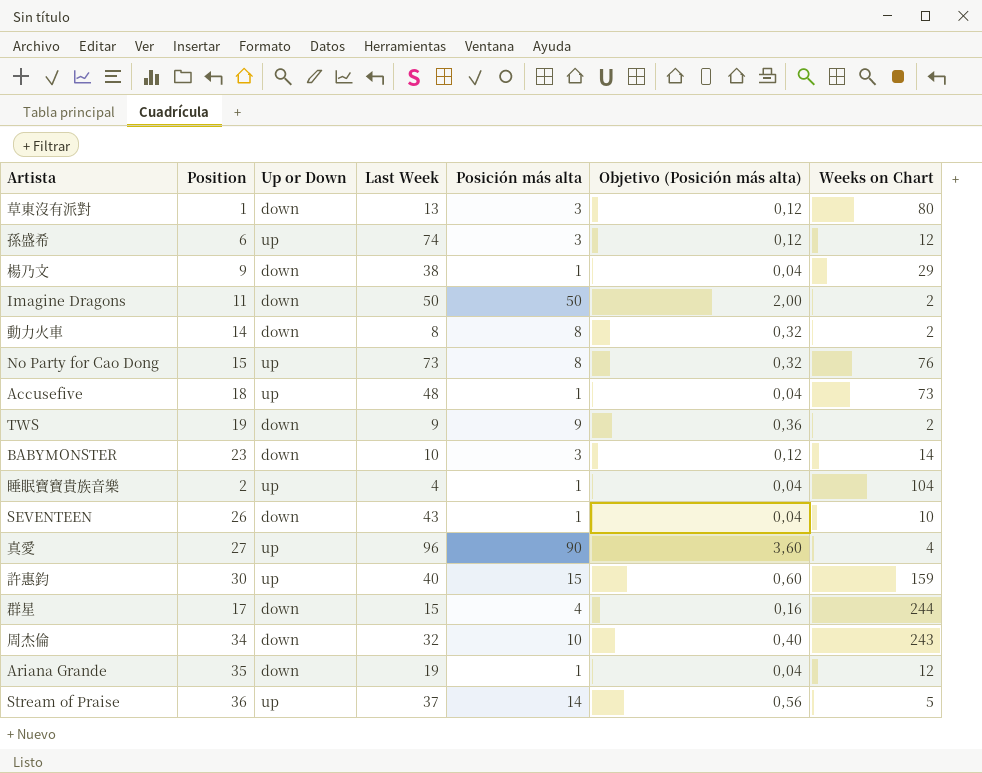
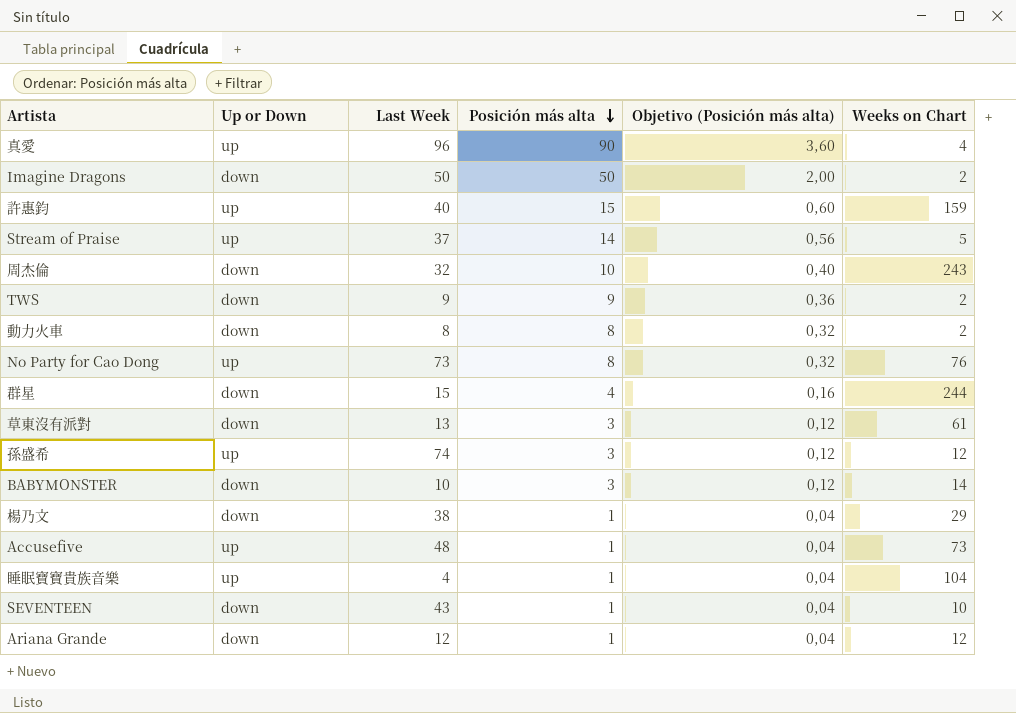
row order: none -> Posición más alta descending
column Position | position: 2 -> none
草東沒有派對 | Weeks on Chart: 80 -> 61
Ariana Grande | Last Week: 19 -> 12

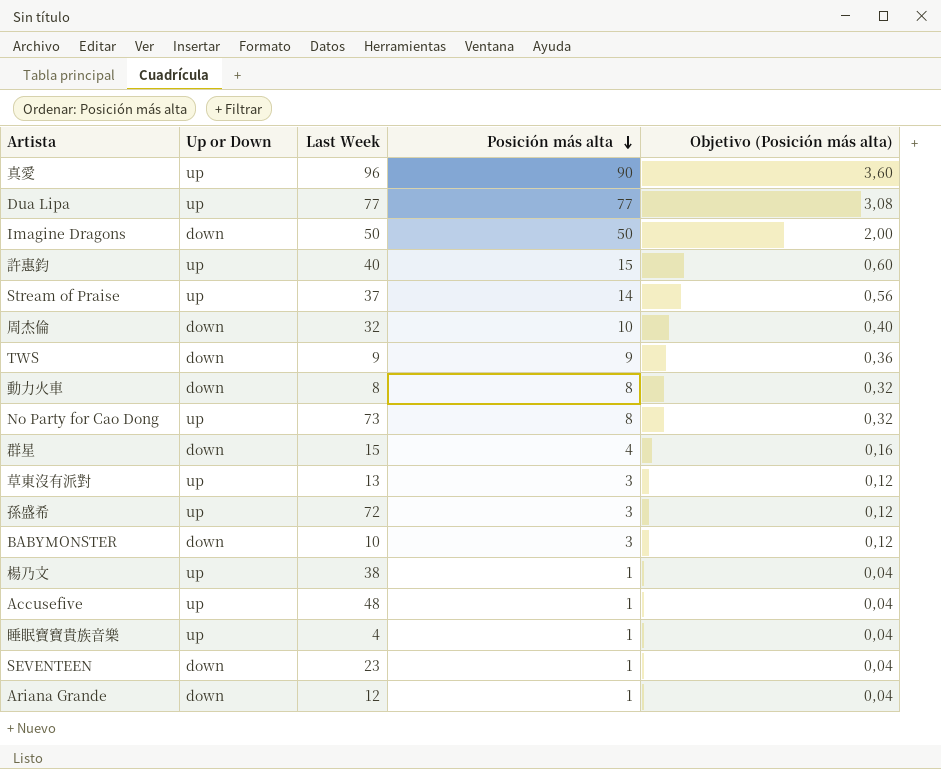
column Weeks on Chart | position: 6 -> none
row Dua Lipa: none -> up | 77 | 77 | 3,08
草東沒有派對 | Up or Down: down -> up
孫盛希 | Last Week: 74 -> 72
楊乃文 | Up or Down: down -> up
SEVENTEEN | Last Week: 43 -> 23

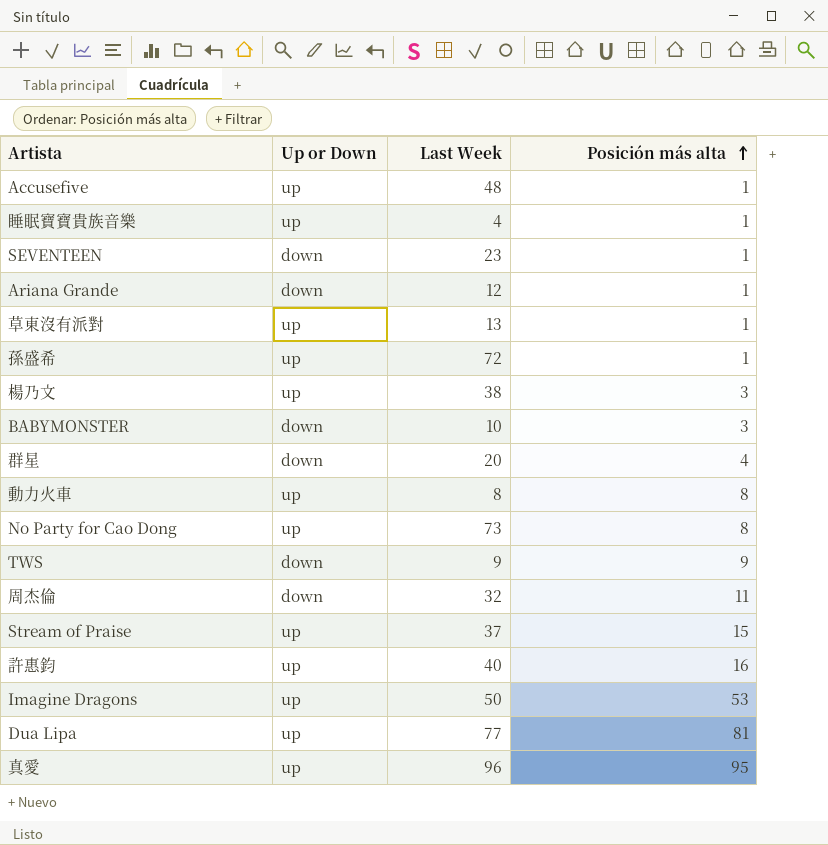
row order: Posición más alta descending -> Posición más alta ascending
column Objetivo (Posición más alta) | formula: [Posición más alta] * 0,04 -> none
草東沒有派對 | Posición más alta: 3 -> 1
孫盛希 | Posición más alta: 3 -> 1
楊乃文 | Posición más alta: 1 -> 3
群星 | Last Week: 15 -> 20
動力火車 | Up or Down: down -> up
周杰倫 | Posición más alta: 10 -> 11
Stream of Praise | Posición más alta: 14 -> 15
許惠鈞 | Posición más alta: 15 -> 16
Imagine Dragons | Up or Down: down -> up
Imagine Dragons | Posición más alta: 50 -> 53
Dua Lipa | Posición más alta: 77 -> 81
真愛 | Posición más alta: 90 -> 95

